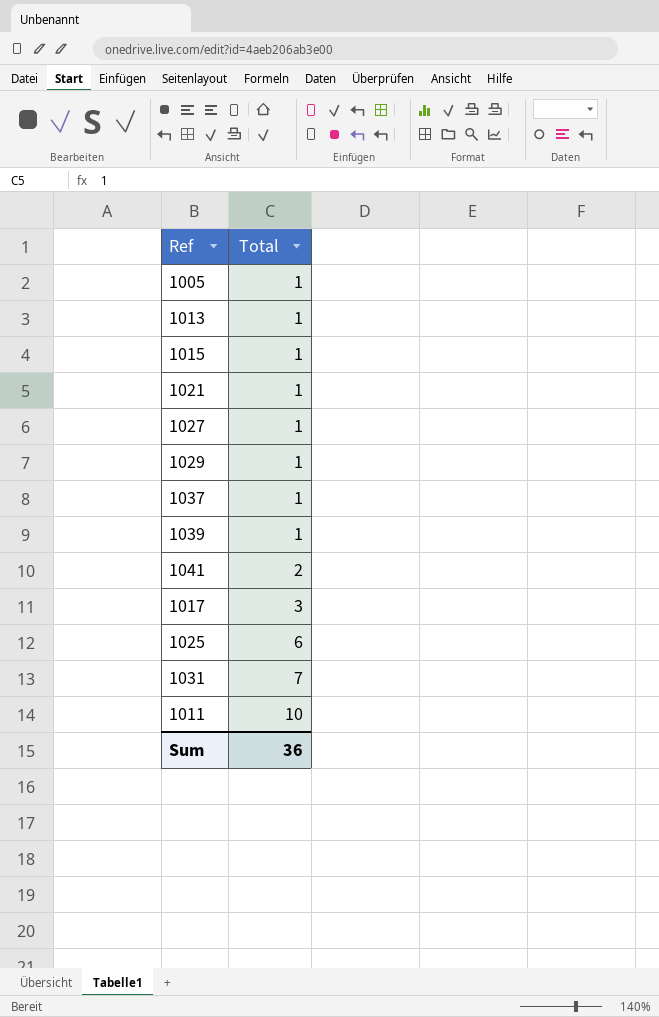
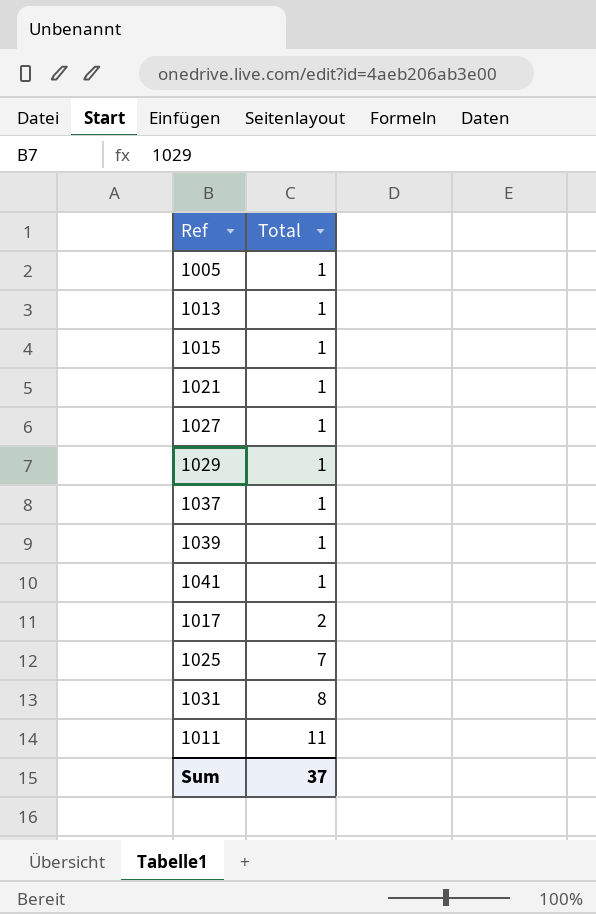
1041 | Total: 2 -> 1
1017 | Total: 3 -> 2
1025 | Total: 6 -> 7
1031 | Total: 7 -> 8
1011 | Total: 10 -> 11
Sum | Total: 36 -> 37

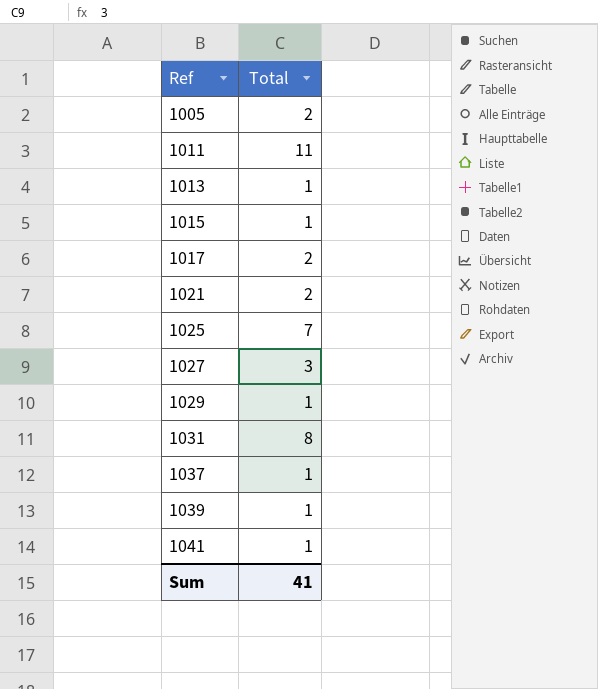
row order: Total ascending -> Ref ascending
1005 | Total: 1 -> 2
1021 | Total: 1 -> 2
1027 | Total: 1 -> 3
Sum | Total: 37 -> 41

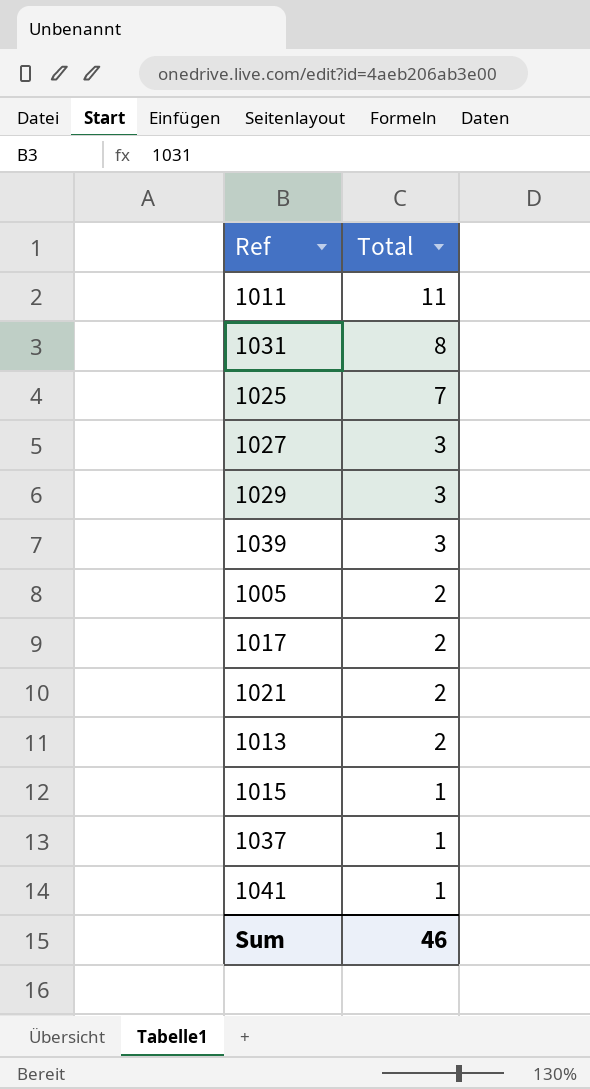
row order: Ref ascending -> Total descending
1029 | Total: 1 -> 3
1039 | Total: 1 -> 3
1013 | Total: 1 -> 2
Sum | Total: 41 -> 46

